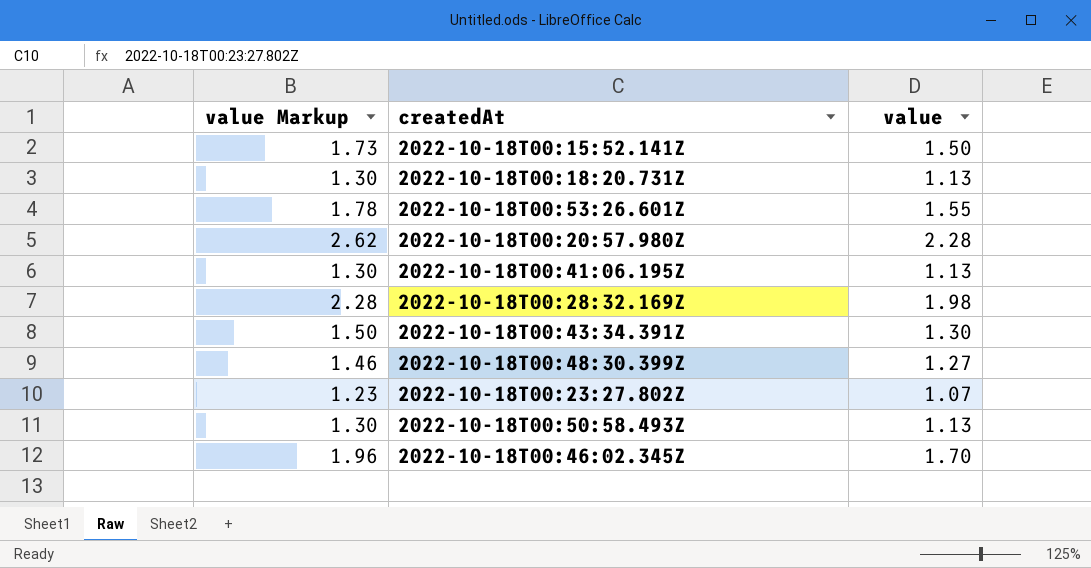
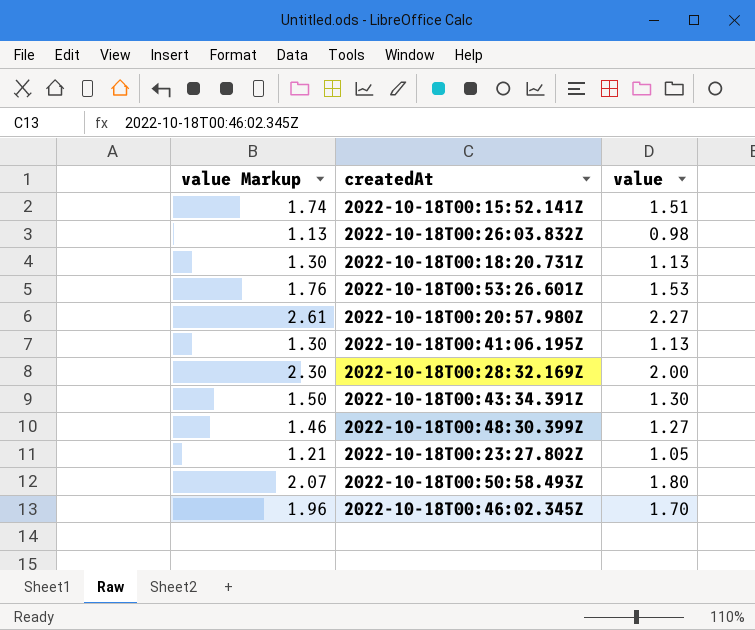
2022-10-18T00:15:52.141Z | value Markup: 1.73 -> 1.74
2022-10-18T00:15:52.141Z | value: 1.50 -> 1.51
row 2022-10-18T00:26:03.832Z: none -> 1.13 | 0.98
2022-10-18T00:53:26.601Z | value Markup: 1.78 -> 1.76
2022-10-18T00:53:26.601Z | value: 1.55 -> 1.53
2022-10-18T00:20:57.980Z | value Markup: 2.62 -> 2.61
2022-10-18T00:20:57.980Z | value: 2.28 -> 2.27
2022-10-18T00:28:32.169Z | value Markup: 2.28 -> 2.30
2022-10-18T00:28:32.169Z | value: 1.98 -> 2.00
2022-10-18T00:23:27.802Z | value Markup: 1.23 -> 1.21
2022-10-18T00:23:27.802Z | value: 1.07 -> 1.05
2022-10-18T00:50:58.493Z | value Markup: 1.30 -> 2.07
2022-10-18T00:50:58.493Z | value: 1.13 -> 1.80

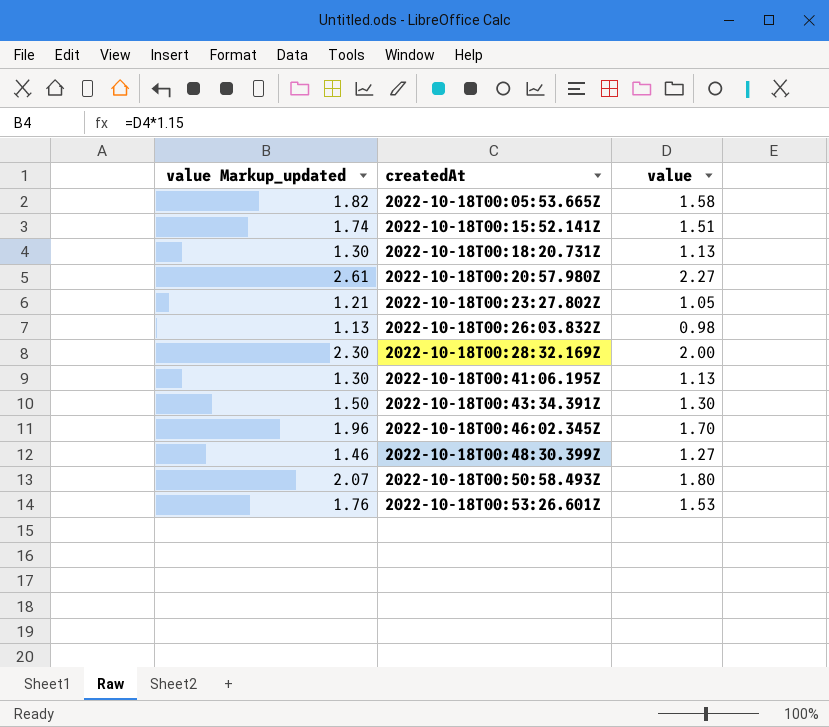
row order: none -> createdAt ascending
column name: value Markup -> value Markup_updated
row 2022-10-18T00:05:53.665Z: none -> 1.82 | 1.58

